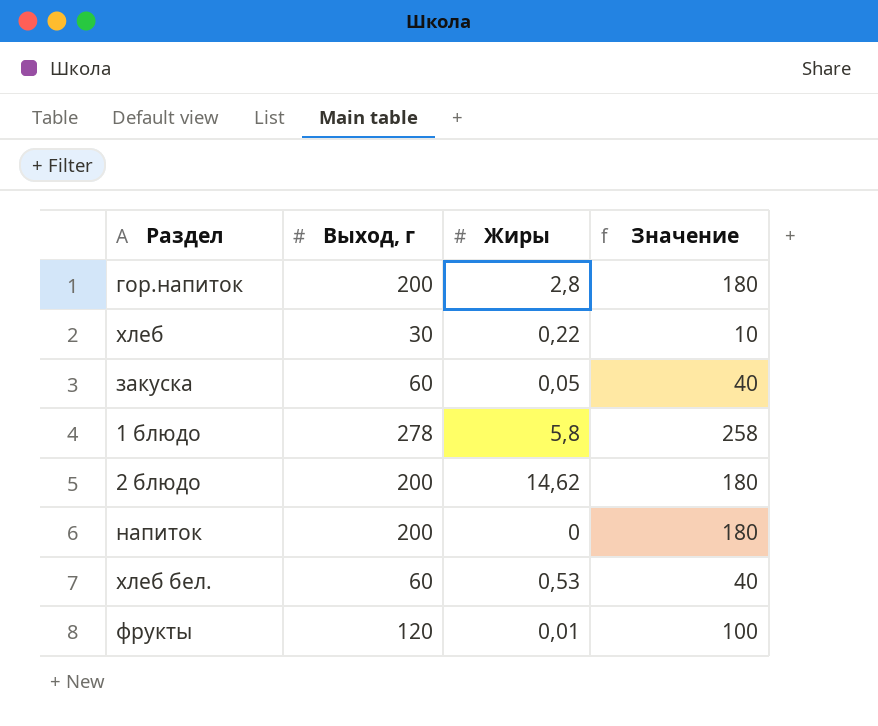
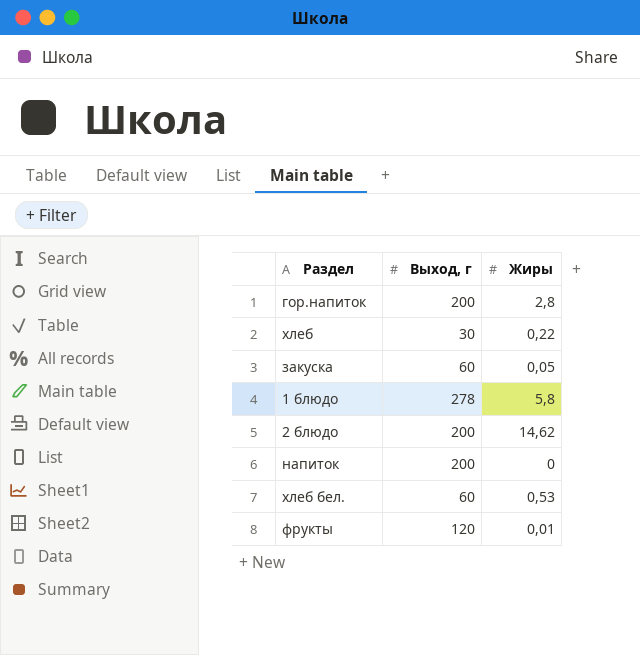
column Значение | formula: [Выход, г] - 20 -> none

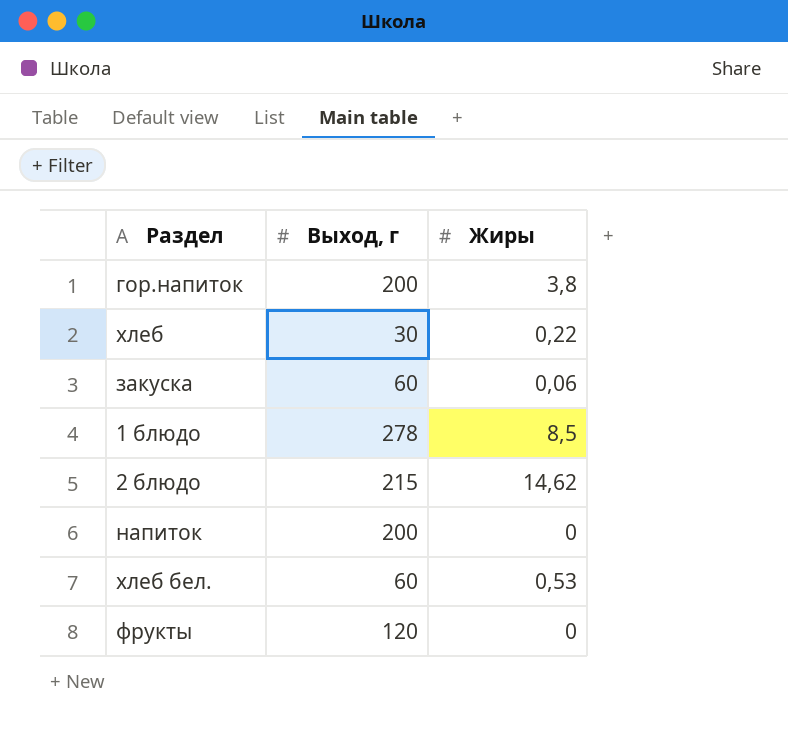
гор.напиток | Жиры: 2,8 -> 3,8
закуска | Жиры: 0,05 -> 0,06
1 блюдо | Жиры: 5,8 -> 8,5
2 блюдо | Выход, г: 200 -> 215
фрукты | Жиры: 0,01 -> 0

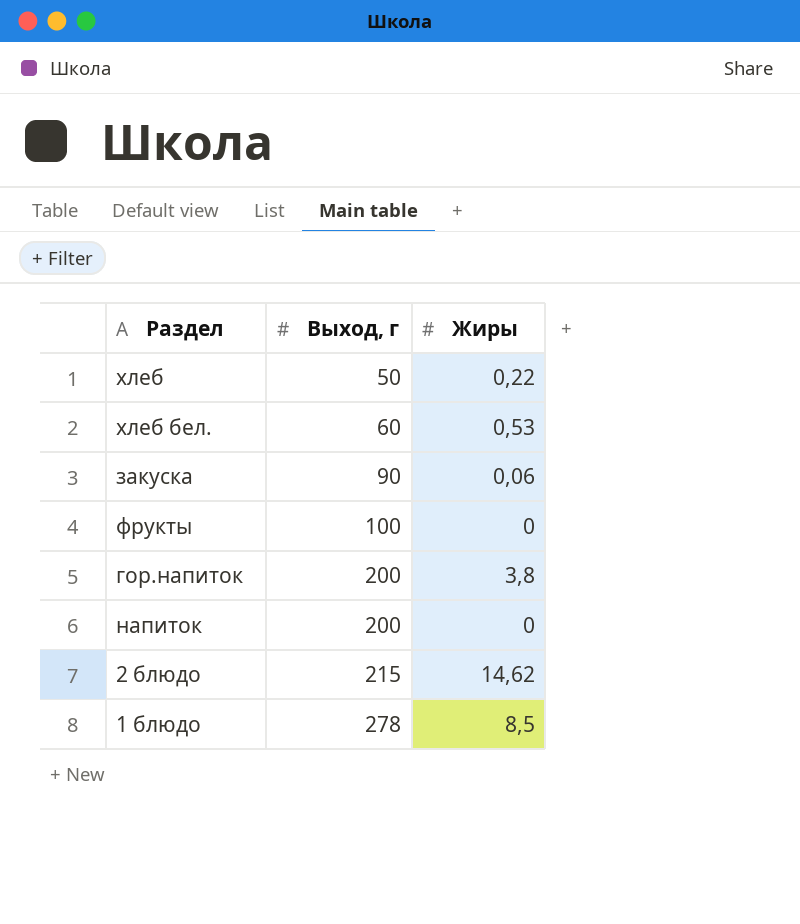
row order: none -> Выход, г ascending
хлеб | Выход, г: 30 -> 50
закуска | Выход, г: 60 -> 90
фрукты | Выход, г: 120 -> 100

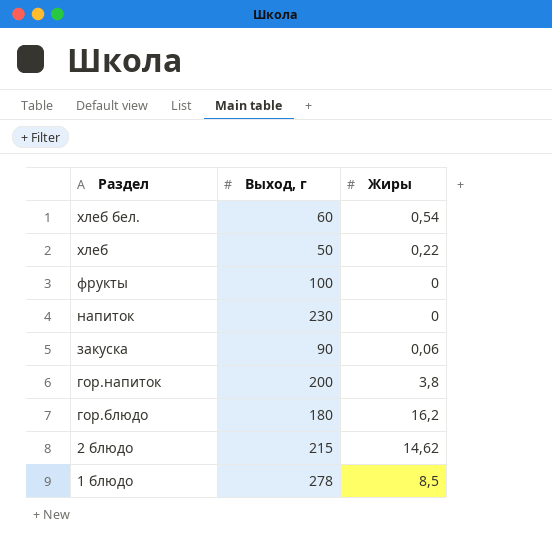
row order: Выход, г ascending -> Раздел descending
хлеб бел. | Жиры: 0,53 -> 0,54
напиток | Выход, г: 200 -> 230
row гор.блюдо: none -> 180 | 16,2

